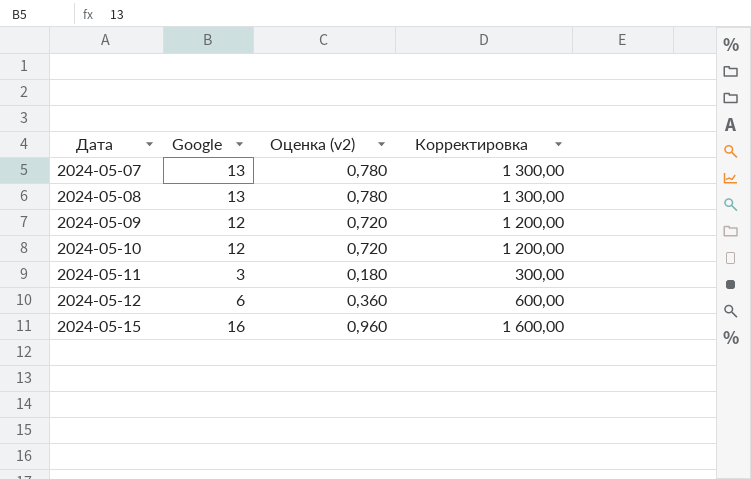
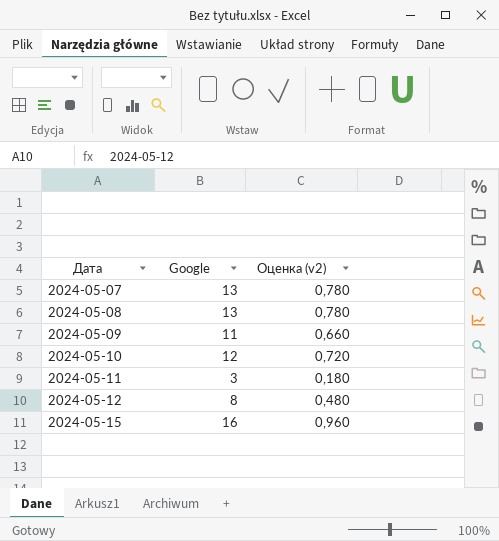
column Корректировка | formula: [Google] * 100 -> none
2024-05-09 | Google: 12 -> 11
2024-05-09 | Оценка (v2): 0,720 -> 0,660
2024-05-12 | Google: 6 -> 8
2024-05-12 | Оценка (v2): 0,360 -> 0,480

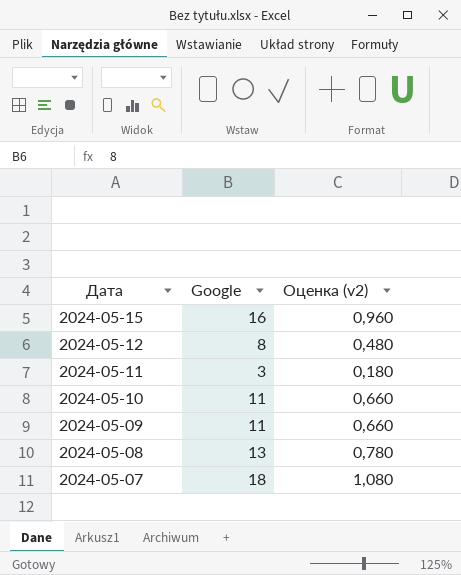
row order: Дата ascending -> Дата descending
2024-05-10 | Google: 12 -> 11
2024-05-10 | Оценка (v2): 0,720 -> 0,660
2024-05-07 | Google: 13 -> 18
2024-05-07 | Оценка (v2): 0,780 -> 1,080

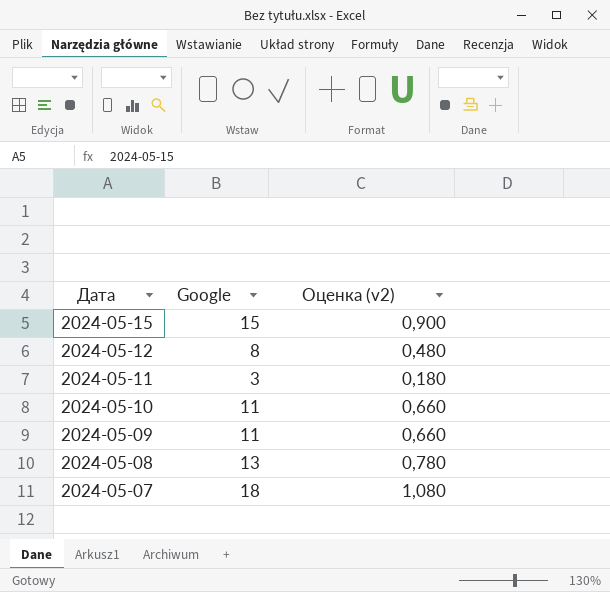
2024-05-15 | Google: 16 -> 15
2024-05-15 | Оценка (v2): 0,960 -> 0,900

